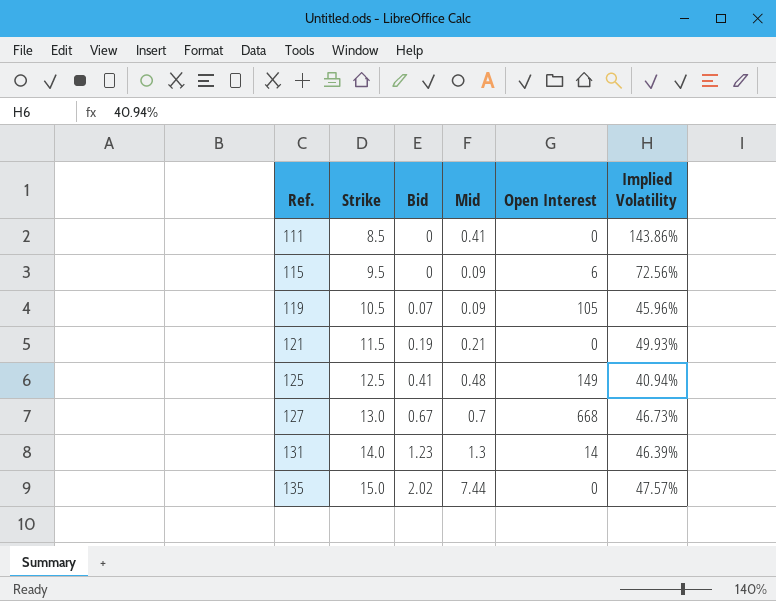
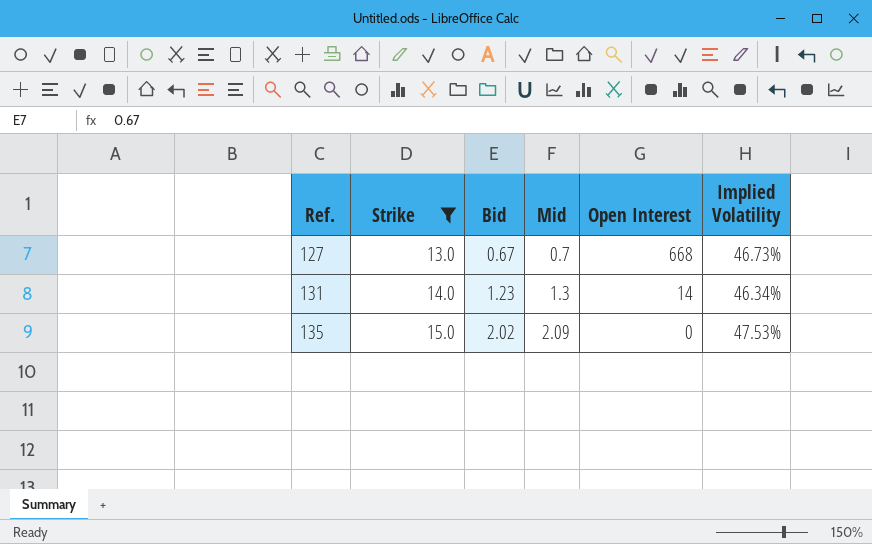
filter: none -> Strike >= 13.0
131 | Implied Volatility: 46.39% -> 46.34%
135 | Mid: 7.44 -> 2.09
135 | Implied Volatility: 47.57% -> 47.53%

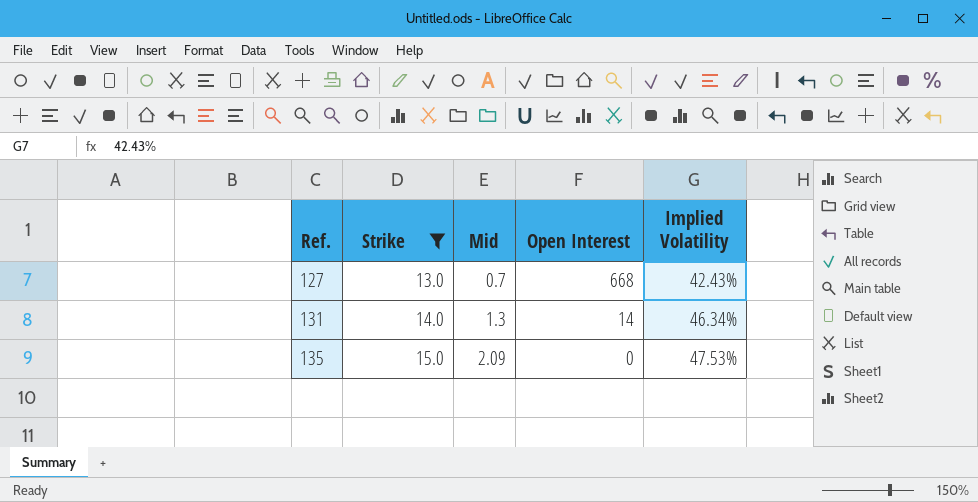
column Bid | position: 3 -> none
127 | Implied Volatility: 46.73% -> 42.43%

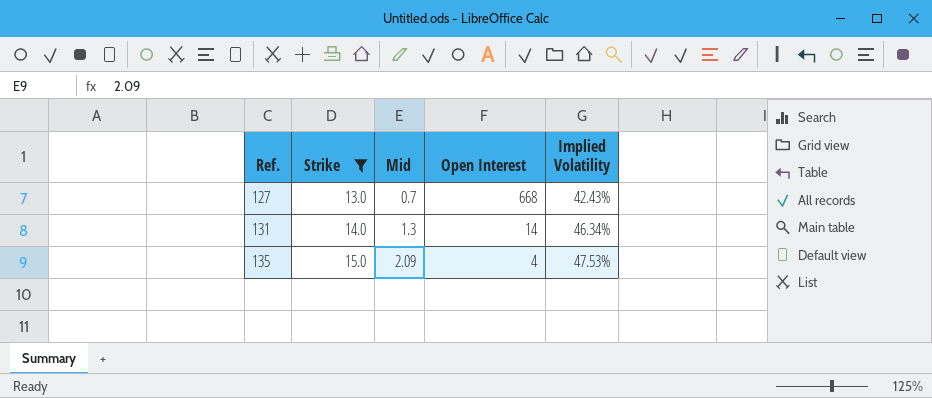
135 | Open Interest: 0 -> 4

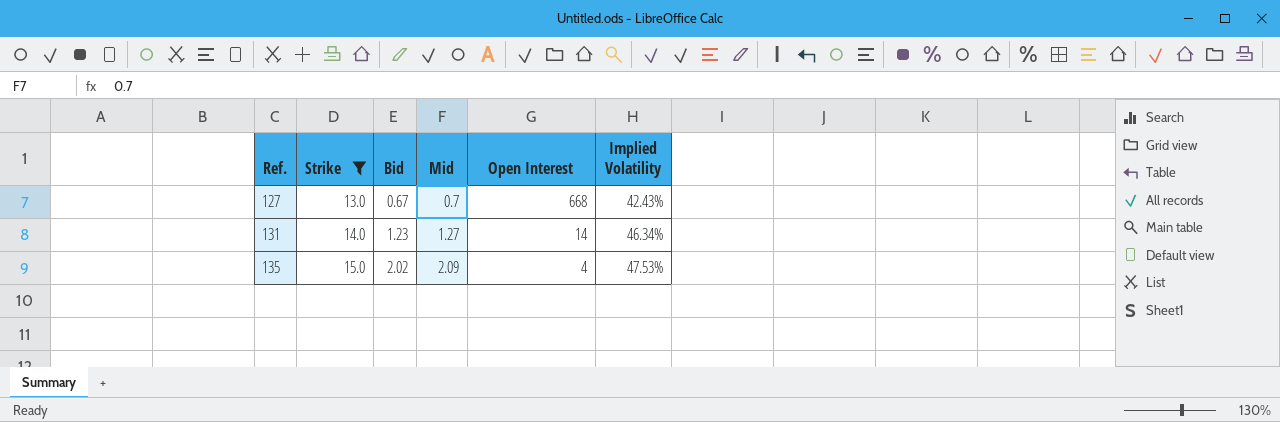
column Bid | position: none -> 3
131 | Mid: 1.3 -> 1.27

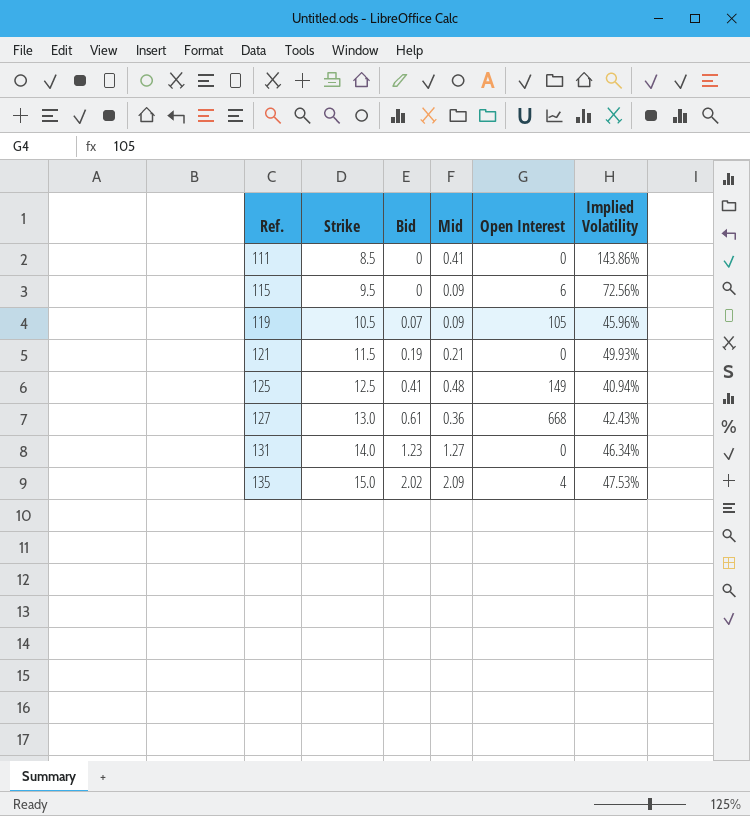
filter: Strike >= 13.0 -> none
127 | Bid: 0.67 -> 0.61
127 | Mid: 0.7 -> 0.36
131 | Open Interest: 14 -> 0

